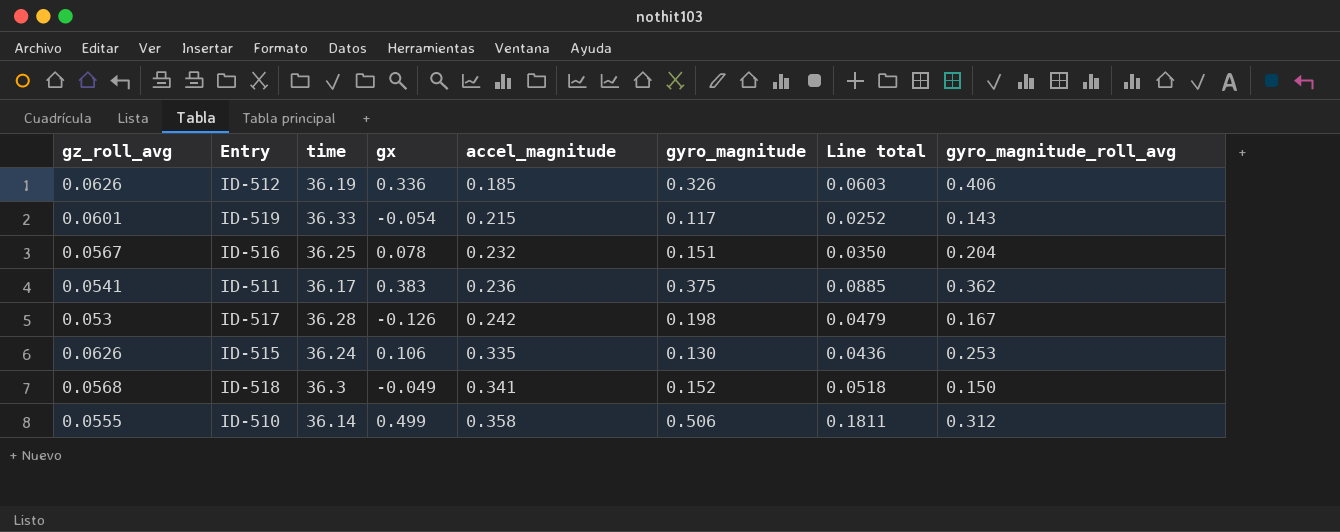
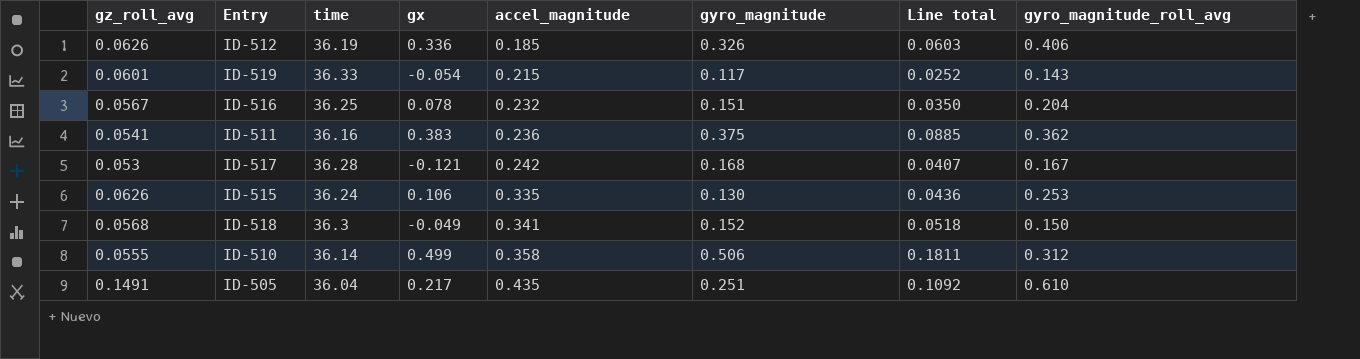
ID-511 | time: 36.17 -> 36.16
ID-517 | gx: -0.126 -> -0.121
ID-517 | gyro_magnitude: 0.198 -> 0.168
ID-517 | Line total: 0.0479 -> 0.0407
row ID-505: none -> 0.1491 | 36.04 | 0.217 | 0.435 | 0.251 | 0.1092 | 0.610

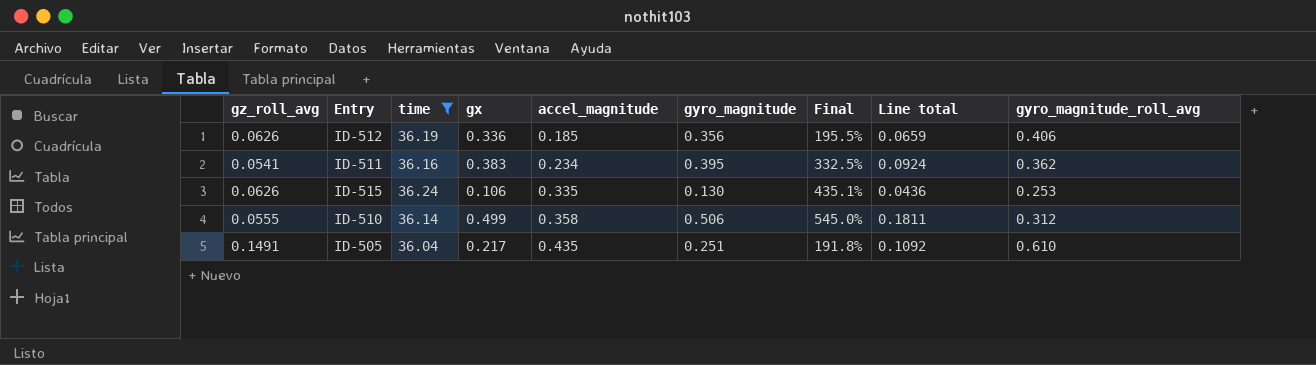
filter: none -> time <= 36.24
column Final | formula: none -> ([accel_magnitude] - [gz_roll_avg]) / [gz_roll_avg]
ID-512 | gyro_magnitude: 0.326 -> 0.356
ID-512 | Line total: 0.0603 -> 0.0659
ID-511 | accel_magnitude: 0.236 -> 0.234
ID-511 | gyro_magnitude: 0.375 -> 0.395
ID-511 | Line total: 0.0885 -> 0.0924

